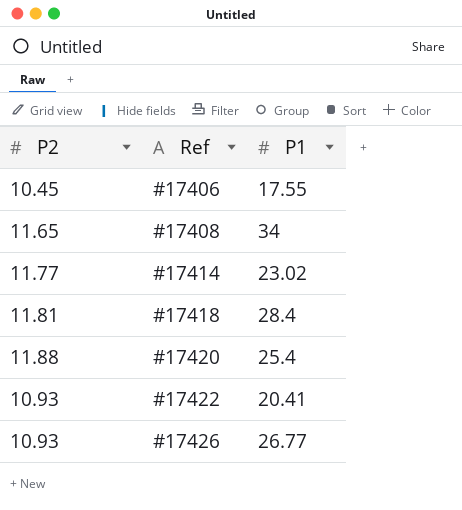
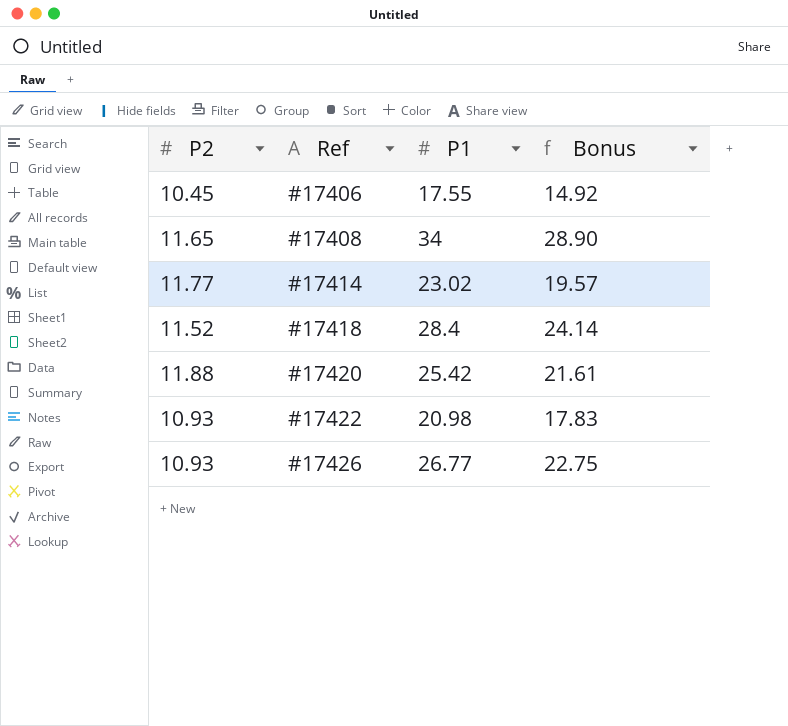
column Bonus | formula: none -> [P1] * 0.85
#17418 | P2: 11.81 -> 11.52
#17420 | P1: 25.4 -> 25.42
#17422 | P1: 20.41 -> 20.98

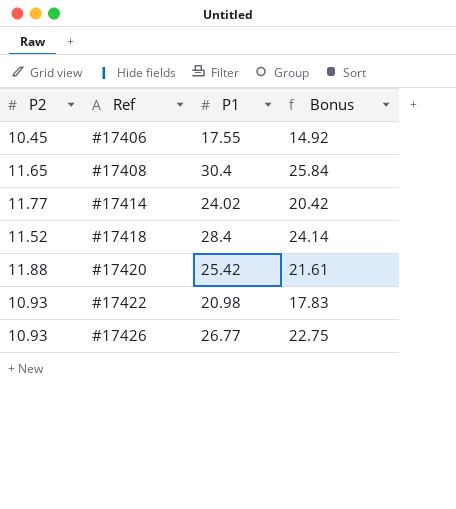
#17408 | P1: 34 -> 30.4
#17408 | Bonus: 28.90 -> 25.84
#17414 | P1: 23.02 -> 24.02
#17414 | Bonus: 19.57 -> 20.42

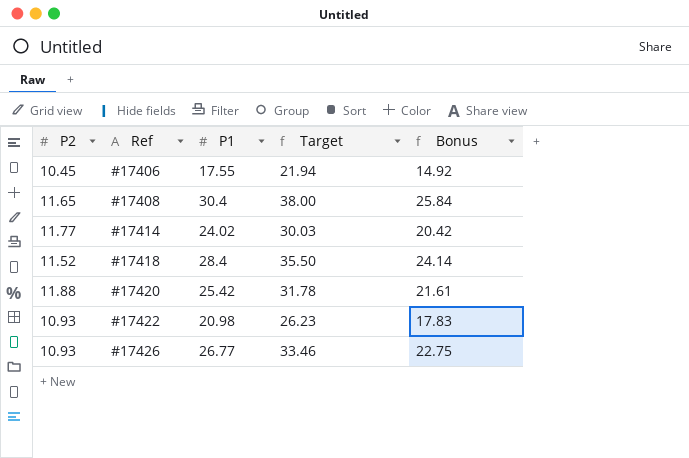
column Target | formula: none -> [P1] * 1.25

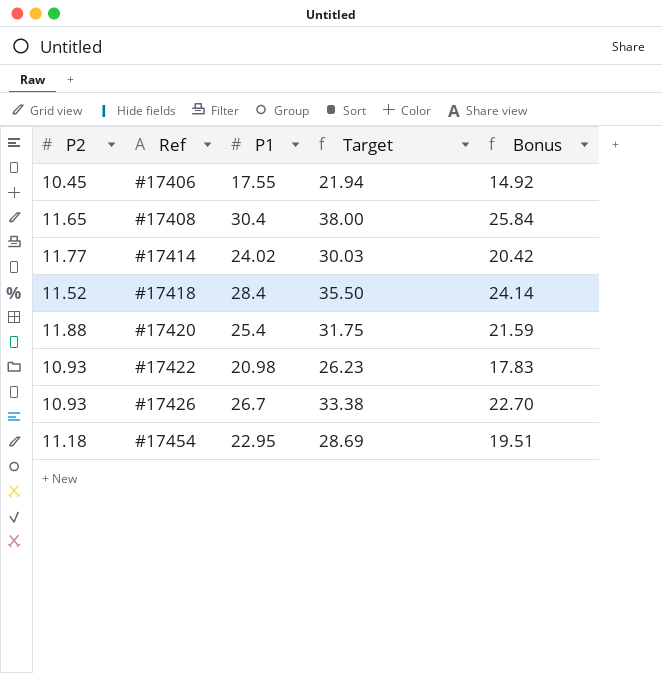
#17420 | P1: 25.42 -> 25.4
#17420 | Target: 31.78 -> 31.75
#17420 | Bonus: 21.61 -> 21.59
#17426 | P1: 26.77 -> 26.7
#17426 | Target: 33.46 -> 33.38
#17426 | Bonus: 22.75 -> 22.70
row #17454: none -> 11.18 | 22.95 | 28.69 | 19.51

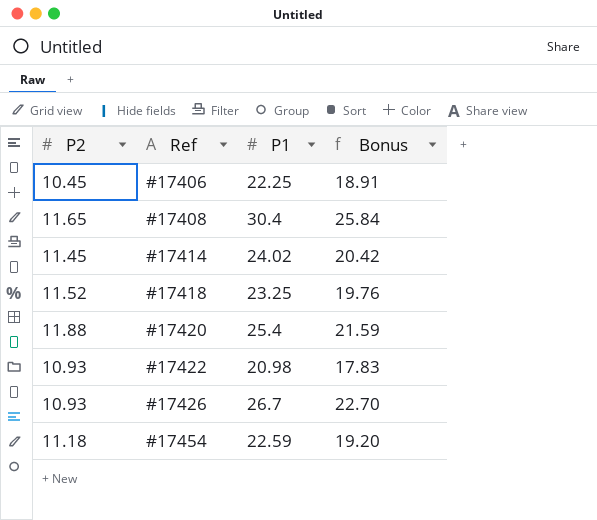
column Target | formula: [P1] * 1.25 -> none
#17406 | P1: 17.55 -> 22.25
#17406 | Bonus: 14.92 -> 18.91
#17414 | P2: 11.77 -> 11.45
#17418 | P1: 28.4 -> 23.25
#17418 | Bonus: 24.14 -> 19.76
#17454 | P1: 22.95 -> 22.59
#17454 | Bonus: 19.51 -> 19.20

